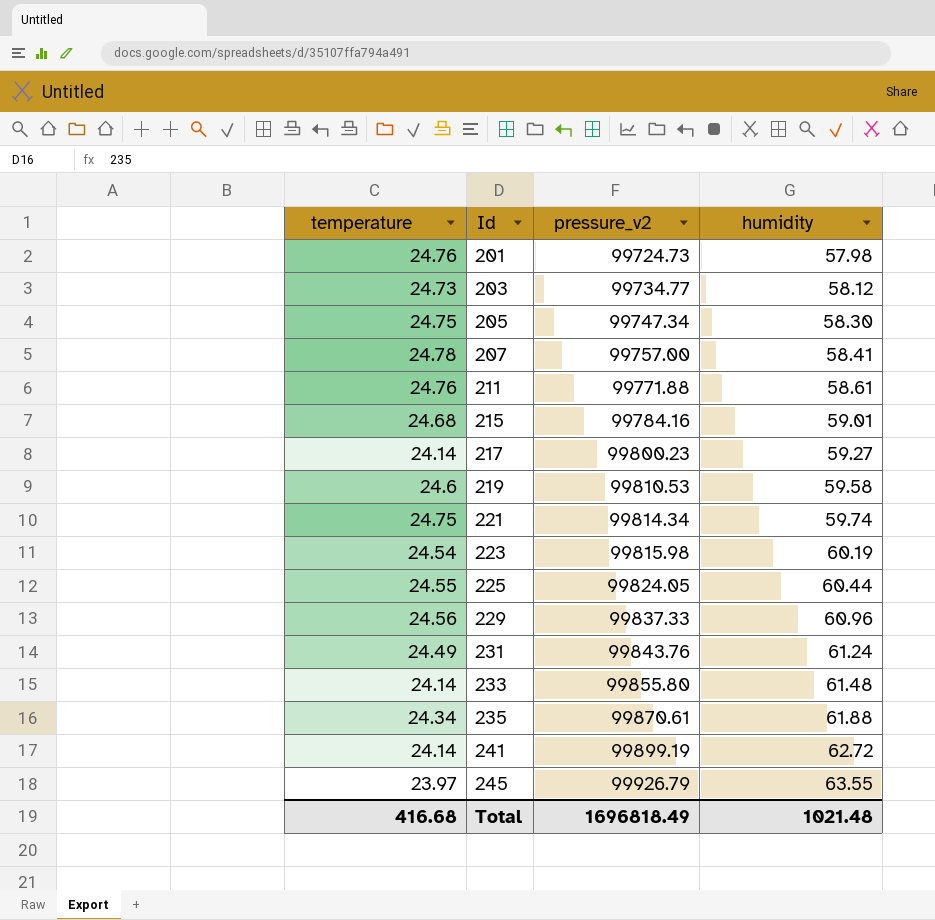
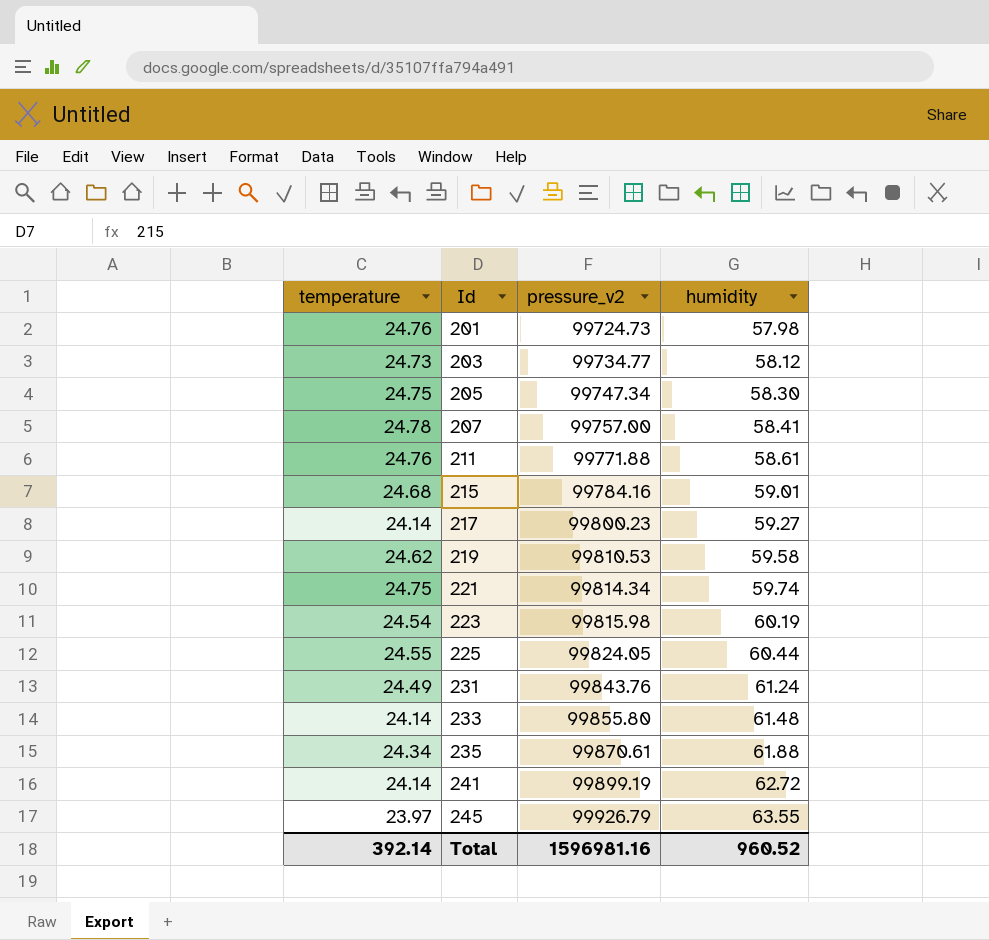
row 229: 24.56 | 99837.33 | 60.96 -> none
219 | temperature: 24.6 -> 24.62
Total | temperature: 416.68 -> 392.14
Total | pressure_v2: 1696818.49 -> 1596981.16
Total | humidity: 1021.48 -> 960.52

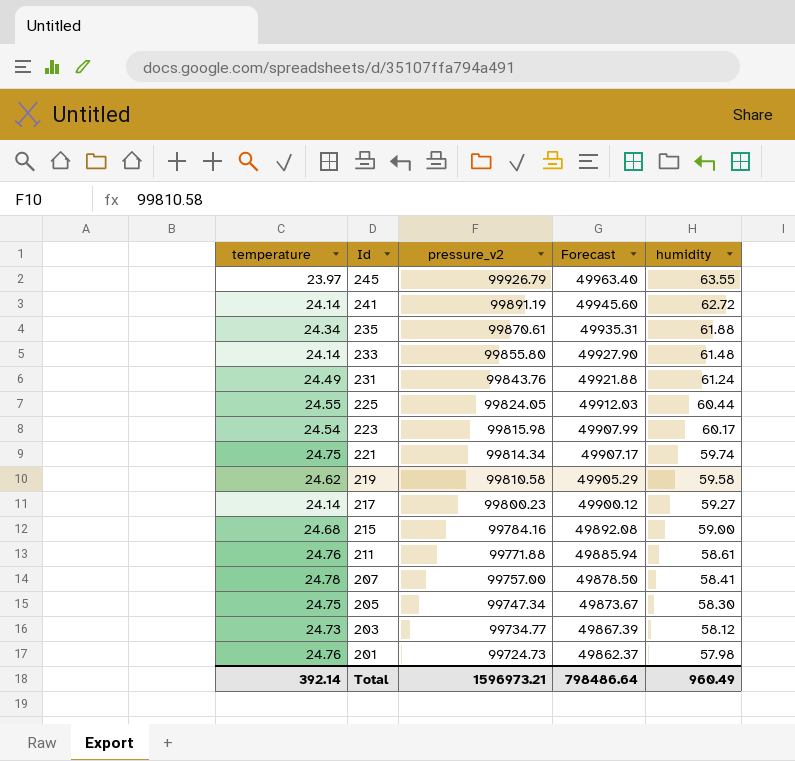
row order: Id ascending -> Id descending
column Forecast | formula: none -> [pressure_v2] * 0.5
241 | pressure_v2: 99899.19 -> 99891.19
223 | humidity: 60.19 -> 60.17
219 | pressure_v2: 99810.53 -> 99810.58
215 | humidity: 59.01 -> 59.00
Total | pressure_v2: 1596981.16 -> 1596973.21
Total | humidity: 960.52 -> 960.49

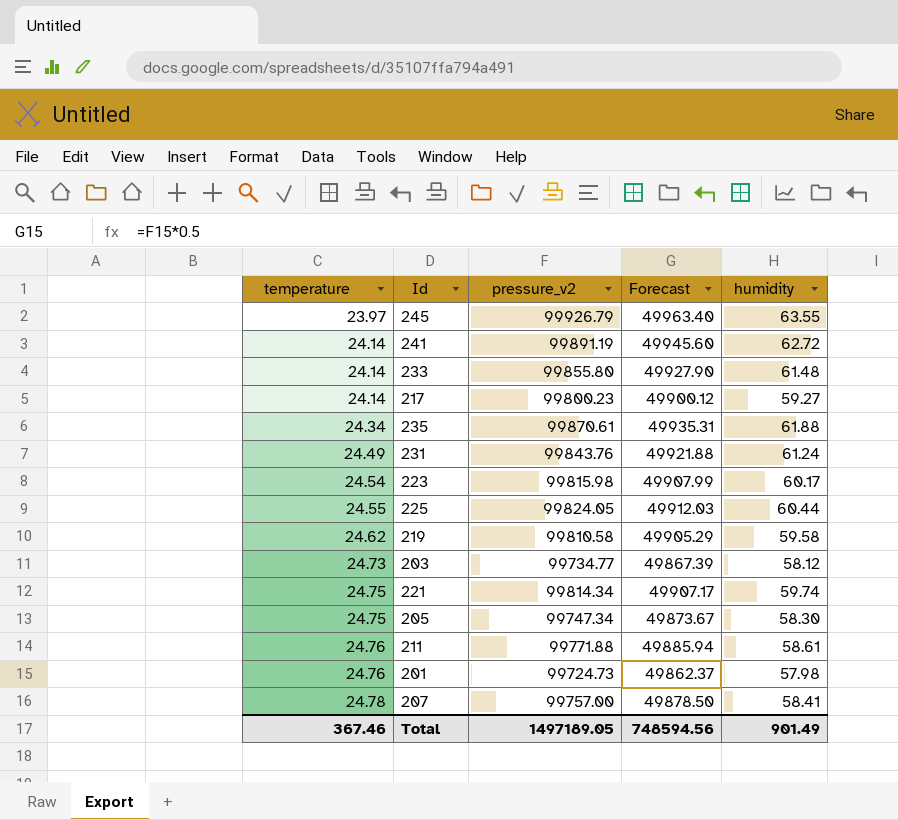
row order: Id descending -> temperature ascending
row 215: 24.68 | 99784.16 | 49892.08 | 59.00 -> none
Total | temperature: 392.14 -> 367.46
Total | pressure_v2: 1596973.21 -> 1497189.05
Total | Forecast: 798486.64 -> 748594.56
Total | humidity: 960.49 -> 901.49

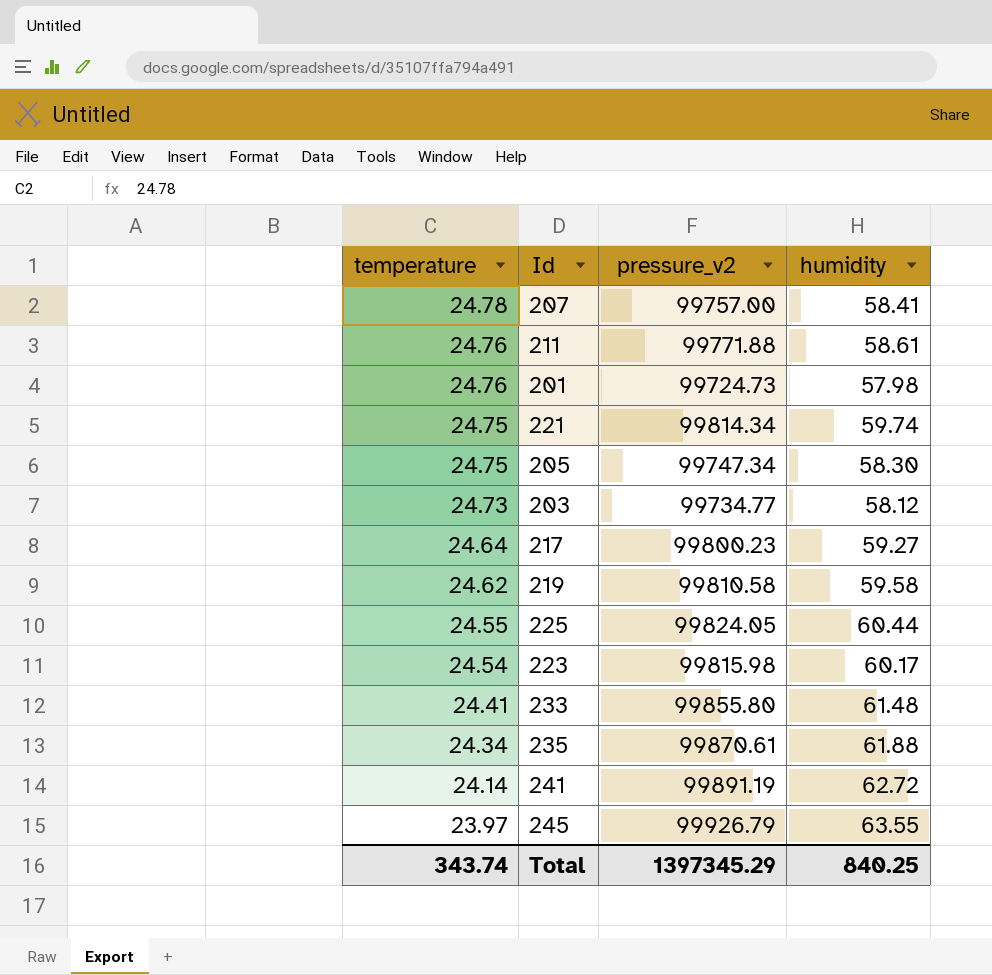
row order: temperature ascending -> temperature descending
column Forecast | formula: [pressure_v2] * 0.5 -> none
row 231: 24.49 | 99843.76 | 49921.88 | 61.24 -> none
217 | temperature: 24.14 -> 24.64
233 | temperature: 24.14 -> 24.41
Total | temperature: 367.46 -> 343.74
Total | pressure_v2: 1497189.05 -> 1397345.29
Total | humidity: 901.49 -> 840.25

